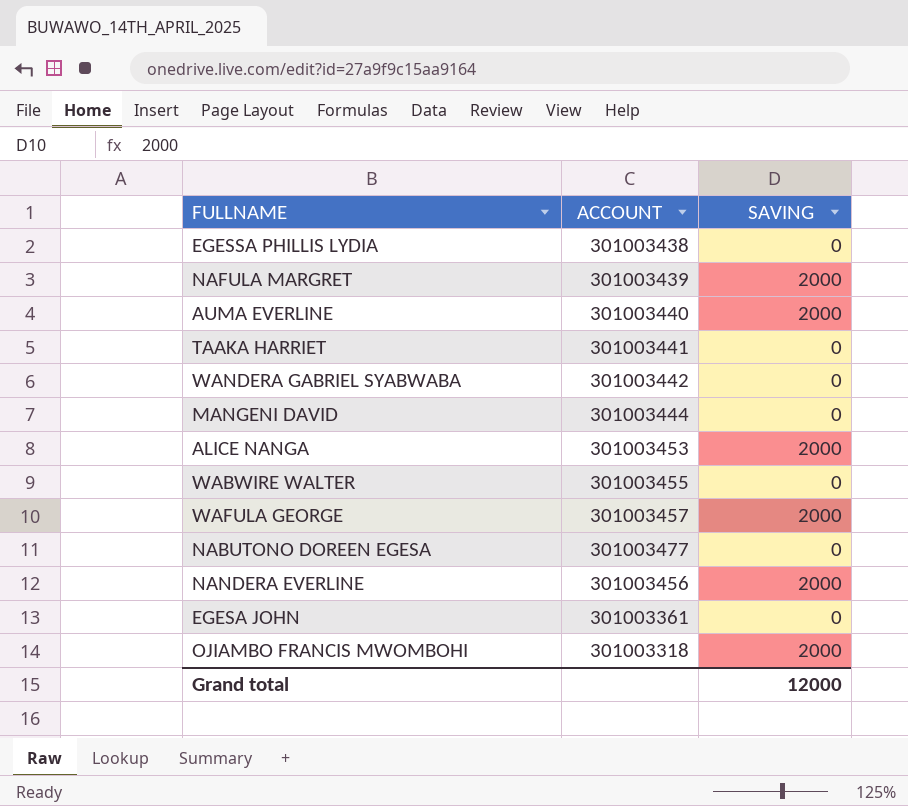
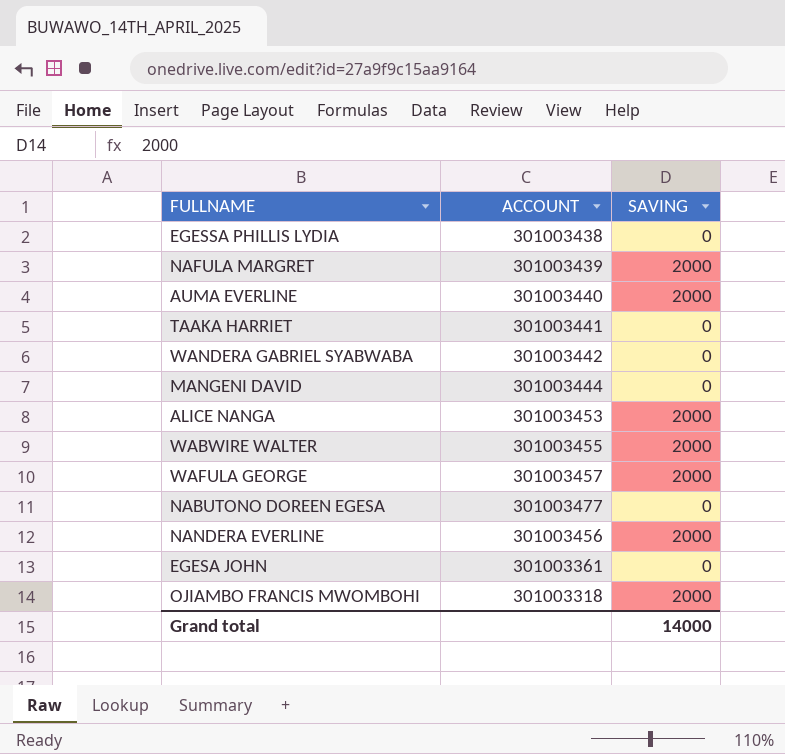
WABWIRE WALTER | SAVING: 0 -> 2000
Grand total | SAVING: 12000 -> 14000

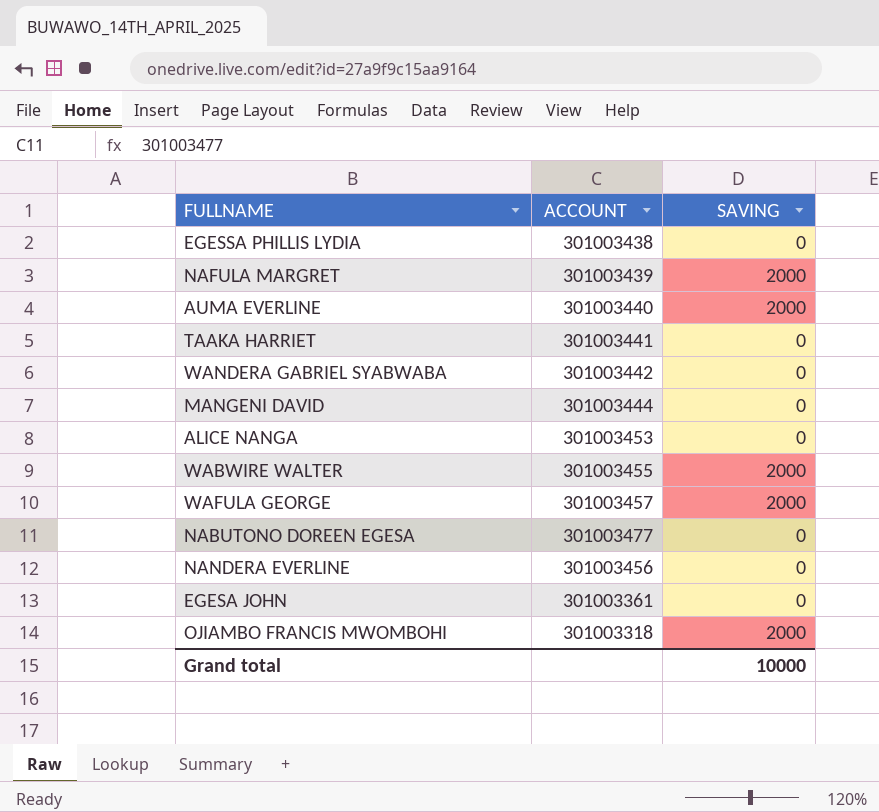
ALICE NANGA | SAVING: 2000 -> 0
NANDERA EVERLINE | SAVING: 2000 -> 0
Grand total | SAVING: 14000 -> 10000

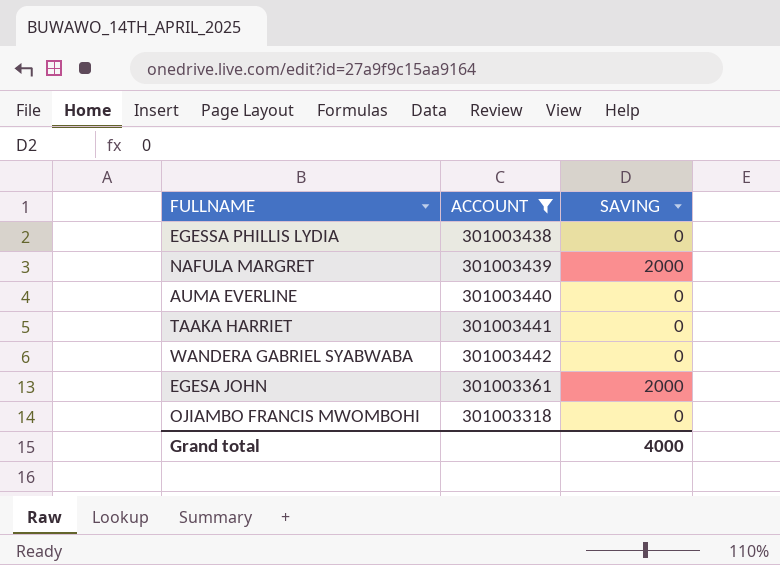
filter: none -> ACCOUNT <= 301003442
AUMA EVERLINE | SAVING: 2000 -> 0
EGESA JOHN | SAVING: 0 -> 2000
OJIAMBO FRANCIS MWOMBOHI | SAVING: 2000 -> 0
Grand total | SAVING: 10000 -> 4000

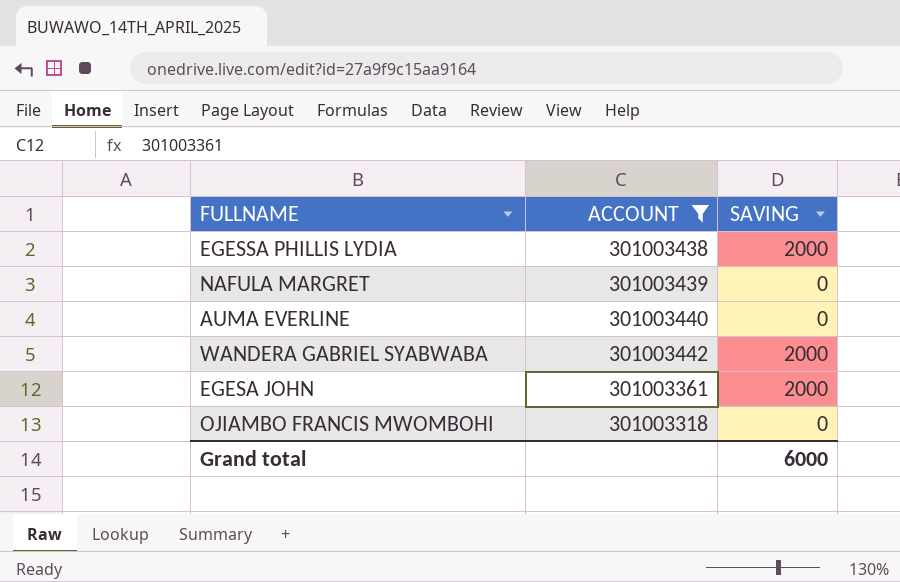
row TAAKA HARRIET: 301003441 | 0 -> none
EGESSA PHILLIS LYDIA | SAVING: 0 -> 2000
NAFULA MARGRET | SAVING: 2000 -> 0
WANDERA GABRIEL SYABWABA | SAVING: 0 -> 2000
Grand total | SAVING: 4000 -> 6000

